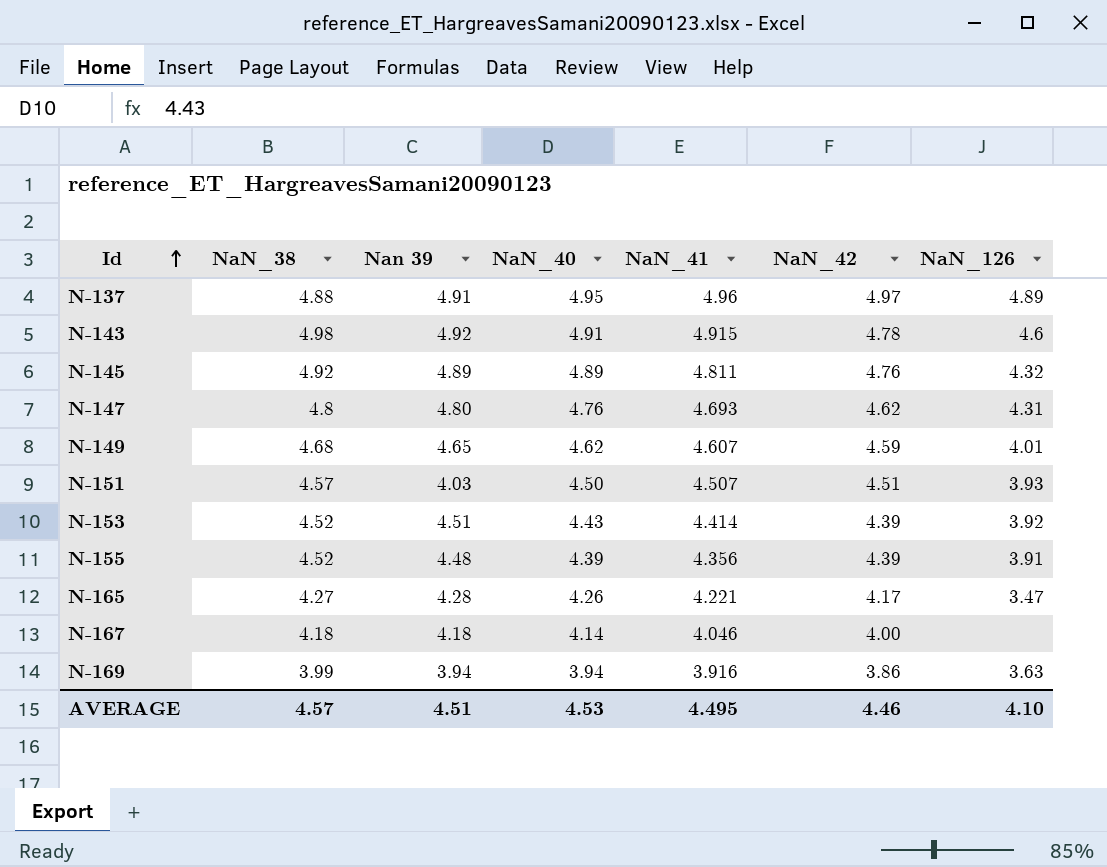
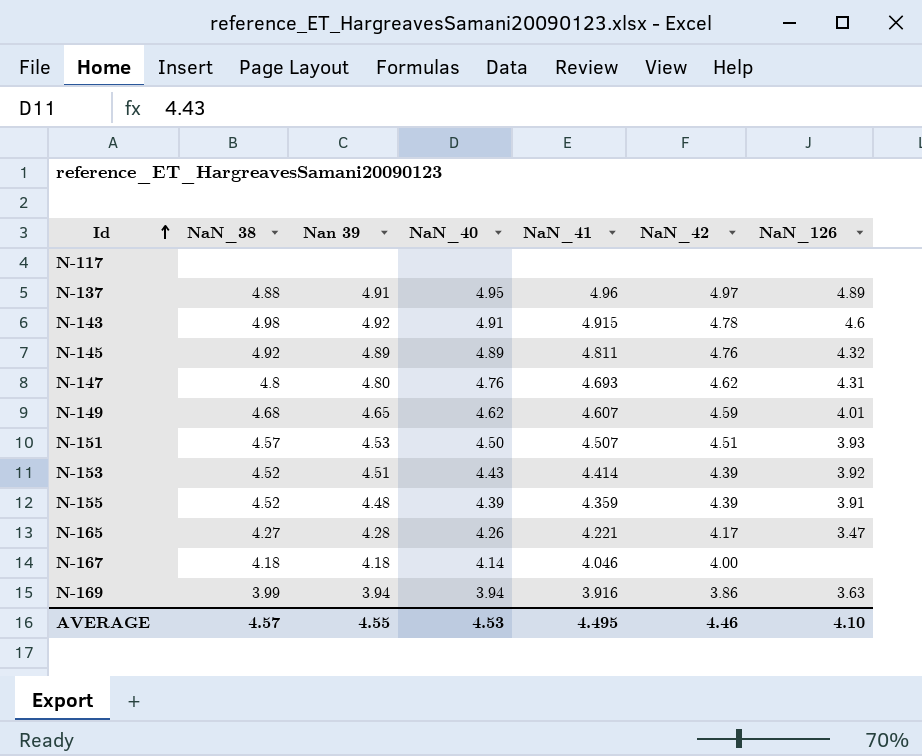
row N-117: none -> none | none | none | none | none | none
N-151 | Nan 39: 4.03 -> 4.53
N-155 | NaN_41: 4.356 -> 4.359
AVERAGE | Nan 39: 4.51 -> 4.55

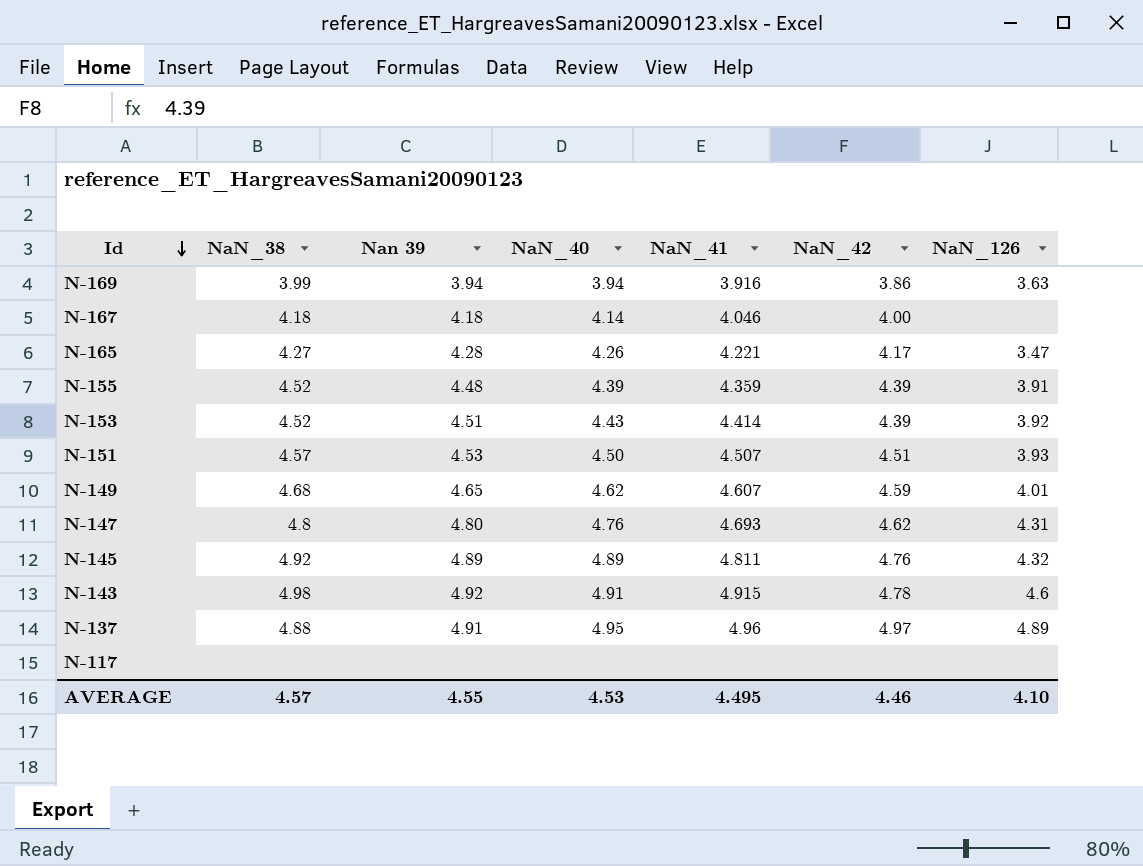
row order: Id ascending -> Id descending

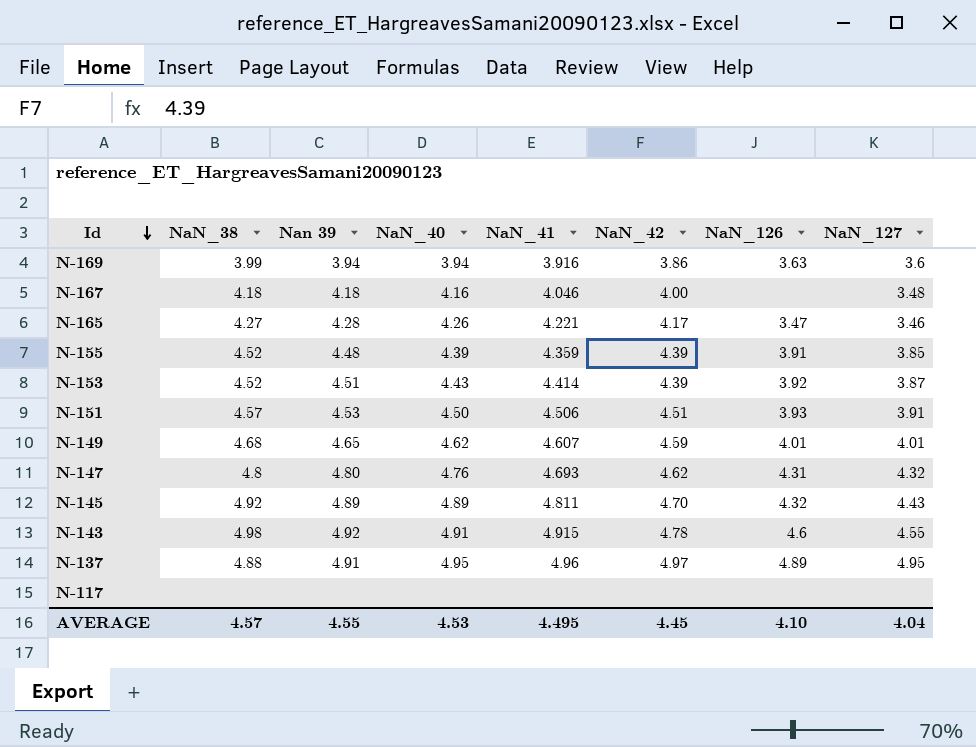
column NaN_127 | position: none -> 8
N-167 | NaN_40: 4.14 -> 4.16
N-151 | NaN_41: 4.507 -> 4.506
N-145 | NaN_42: 4.76 -> 4.70
AVERAGE | NaN_42: 4.46 -> 4.45

